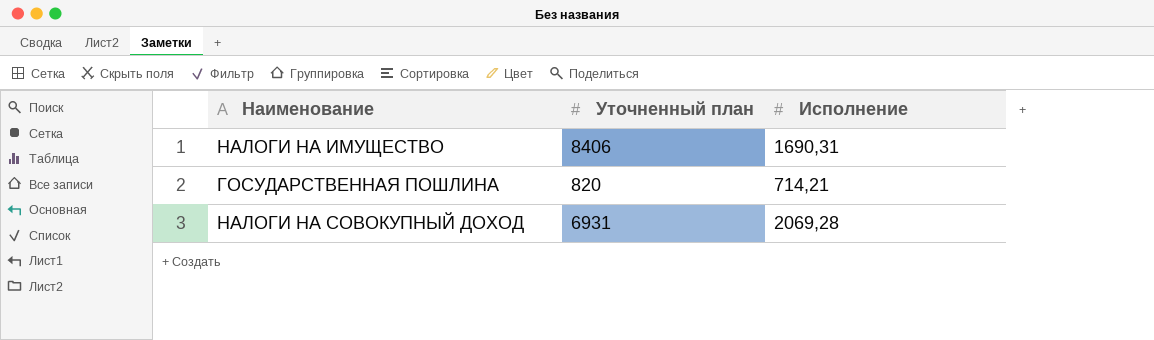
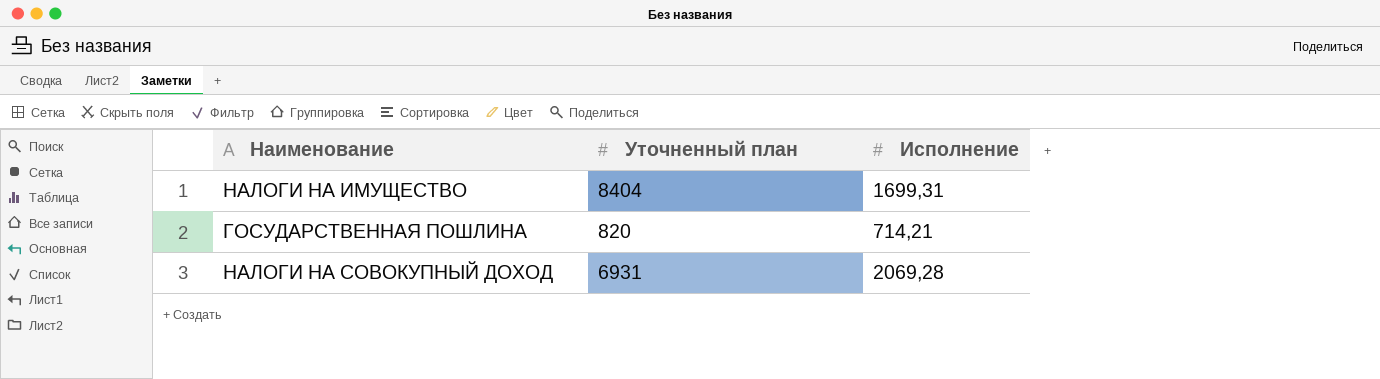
НАЛОГИ НА ИМУЩЕСТВО | Уточненный план: 8406 -> 8404
НАЛОГИ НА ИМУЩЕСТВО | Исполнение: 1690,31 -> 1699,31

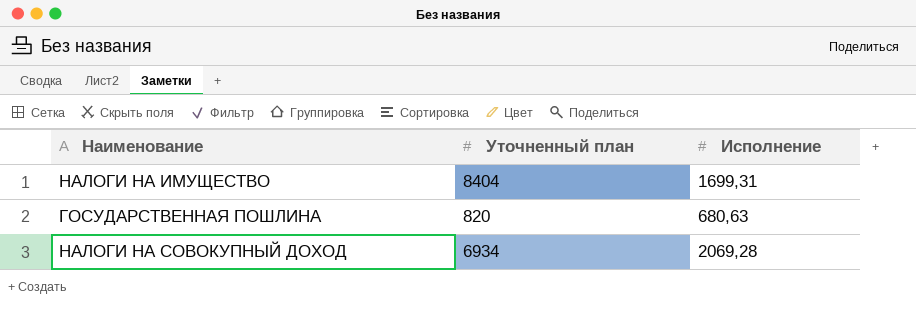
ГОСУДАРСТВЕННАЯ ПОШЛИНА | Исполнение: 714,21 -> 680,63
НАЛОГИ НА СОВОКУПНЫЙ ДОХОД | Уточненный план: 6931 -> 6934

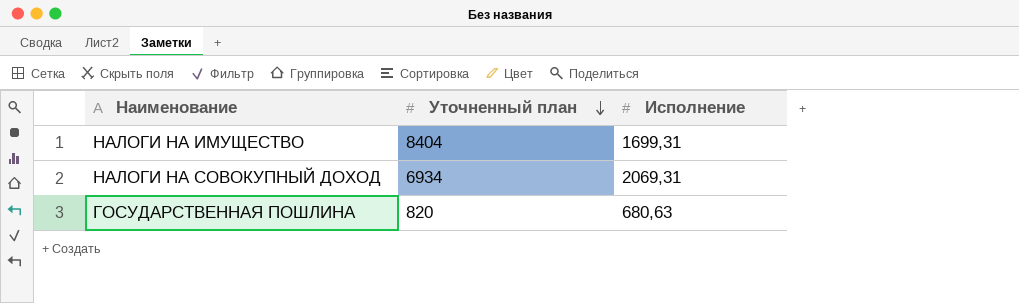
row order: none -> Уточненный план descending
НАЛОГИ НА СОВОКУПНЫЙ ДОХОД | Исполнение: 2069,28 -> 2069,31

